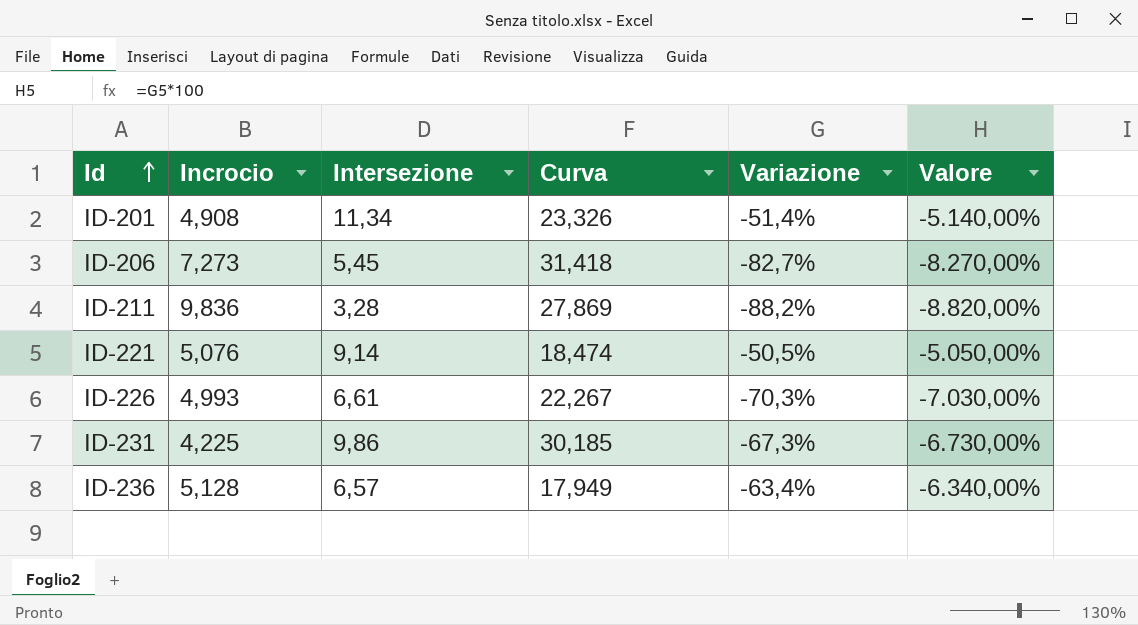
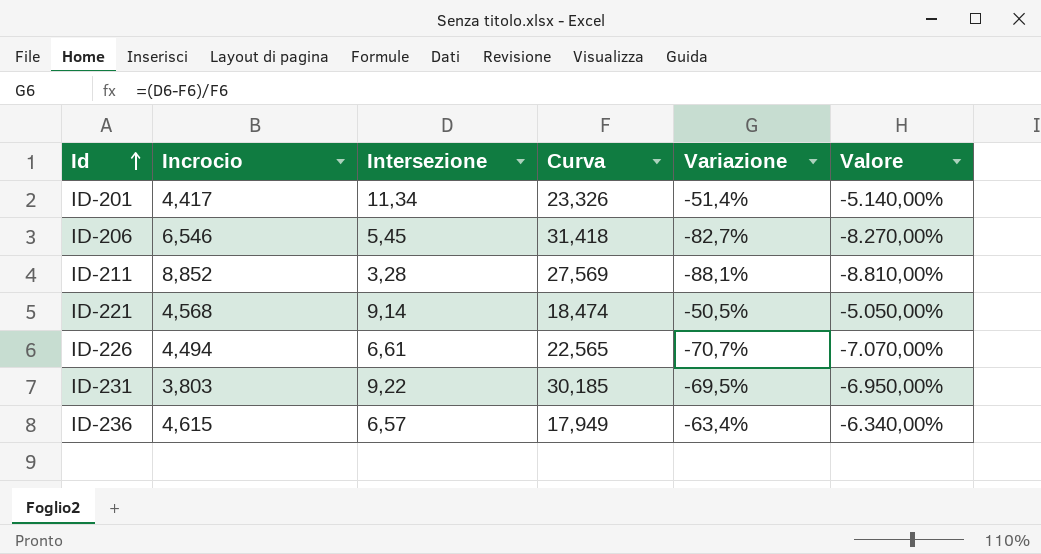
ID-201 | Incrocio: 4,908 -> 4,417
ID-206 | Incrocio: 7,273 -> 6,546
ID-211 | Incrocio: 9,836 -> 8,852
ID-211 | Curva: 27,869 -> 27,569
ID-211 | Variazione: -88,2% -> -88,1%
ID-211 | Valore: -8.820,00% -> -8.810,00%
ID-221 | Incrocio: 5,076 -> 4,568
ID-226 | Incrocio: 4,993 -> 4,494
ID-226 | Curva: 22,267 -> 22,565
ID-226 | Variazione: -70,3% -> -70,7%
ID-226 | Valore: -7.030,00% -> -7.070,00%
ID-231 | Incrocio: 4,225 -> 3,803
ID-231 | Intersezione: 9,86 -> 9,22
ID-231 | Variazione: -67,3% -> -69,5%
ID-231 | Valore: -6.730,00% -> -6.950,00%
ID-236 | Incrocio: 5,128 -> 4,615

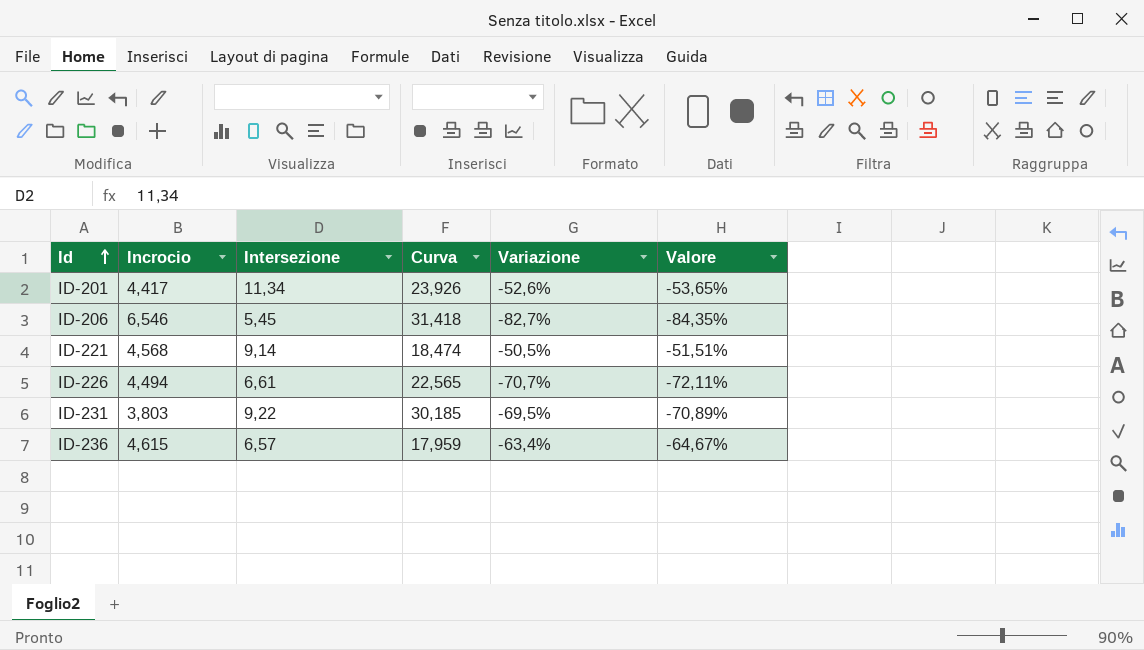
column Valore | formula: [Variazione] * 100 -> [Variazione] * 1,02
row ID-211: 8,852 | 3,28 | 27,569 | -88,1% | -8.810,00% -> none
ID-201 | Curva: 23,326 -> 23,926
ID-201 | Variazione: -51,4% -> -52,6%
ID-236 | Curva: 17,949 -> 17,959

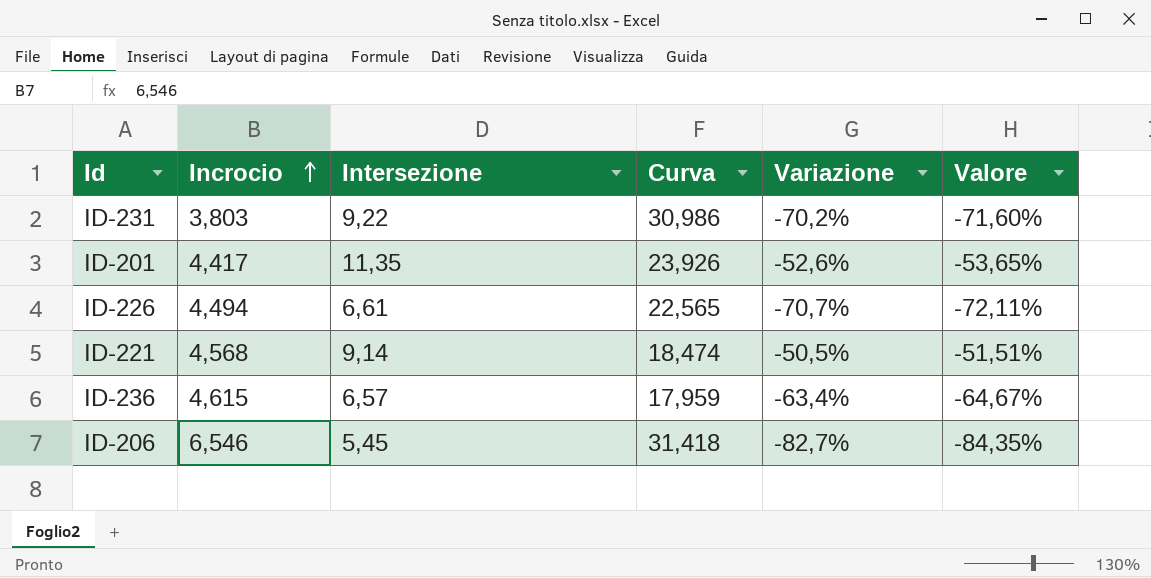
row order: Id ascending -> Incrocio ascending
ID-231 | Curva: 30,185 -> 30,986
ID-231 | Variazione: -69,5% -> -70,2%
ID-231 | Valore: -70,89% -> -71,60%
ID-201 | Intersezione: 11,34 -> 11,35

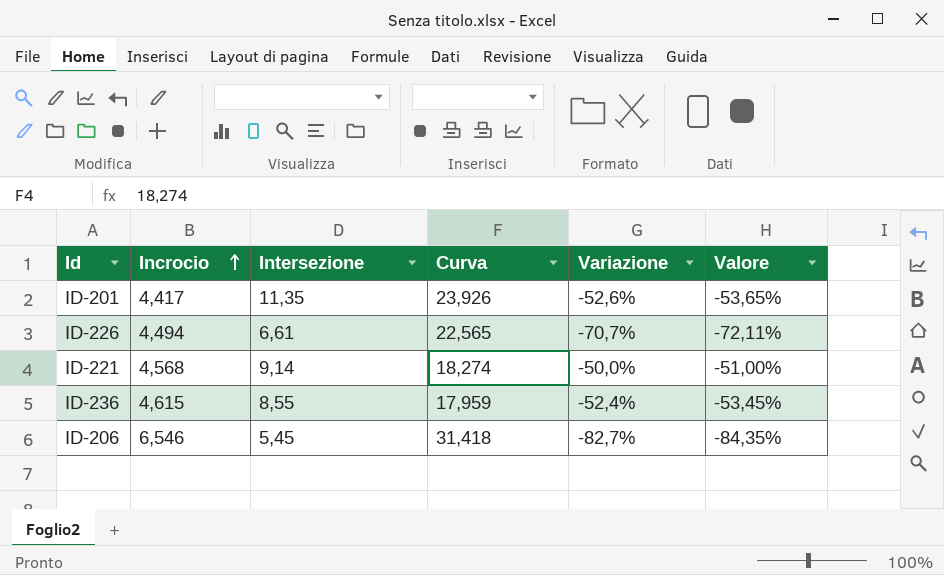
row ID-231: 3,803 | 9,22 | 30,986 | -70,2% | -71,60% -> none
ID-221 | Curva: 18,474 -> 18,274
ID-221 | Variazione: -50,5% -> -50,0%
ID-221 | Valore: -51,51% -> -51,00%
ID-236 | Intersezione: 6,57 -> 8,55
ID-236 | Variazione: -63,4% -> -52,4%
ID-236 | Valore: -64,67% -> -53,45%

